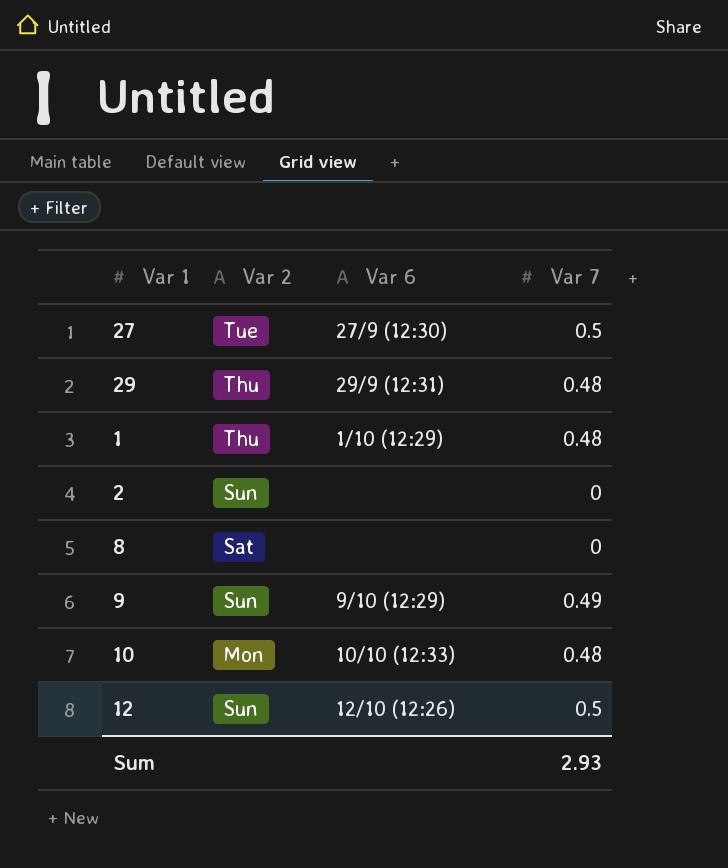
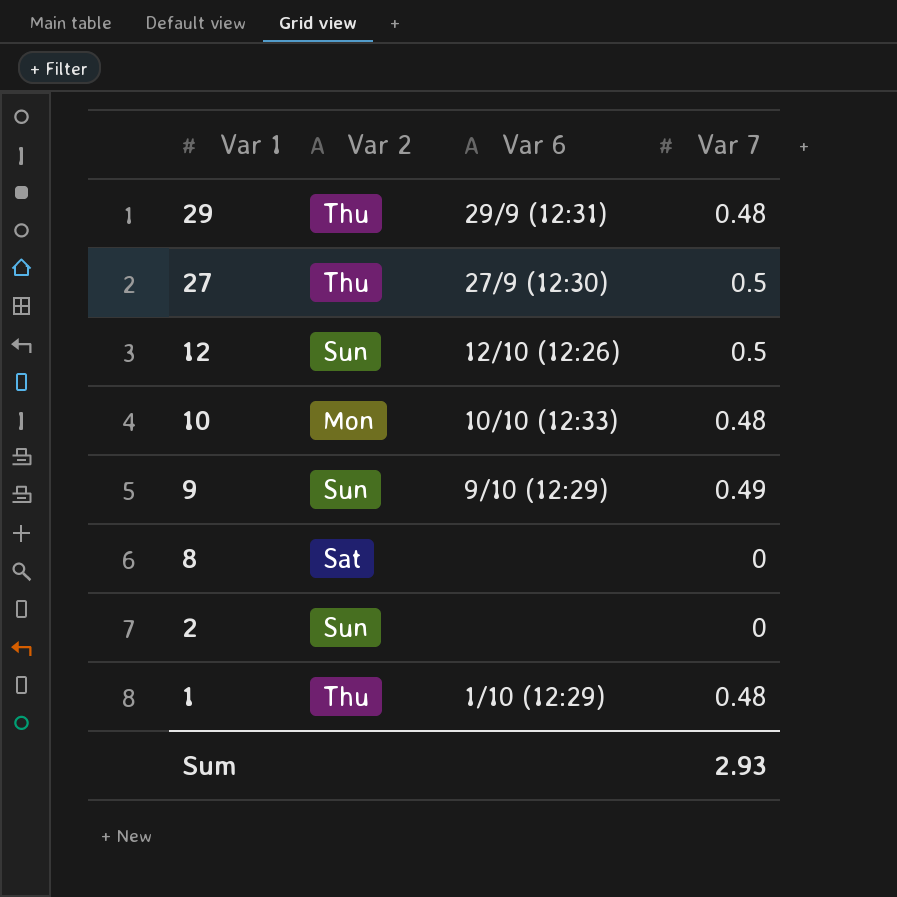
row order: none -> Var 1 descending
27 | Var 2: Tue -> Thu

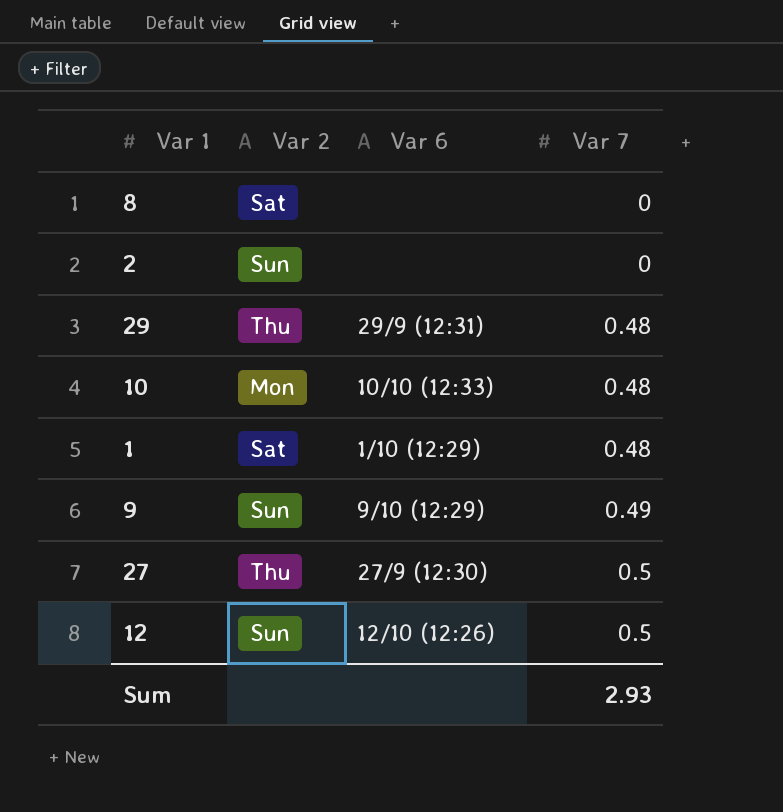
row order: Var 1 descending -> Var 7 ascending
1 | Var 2: Thu -> Sat

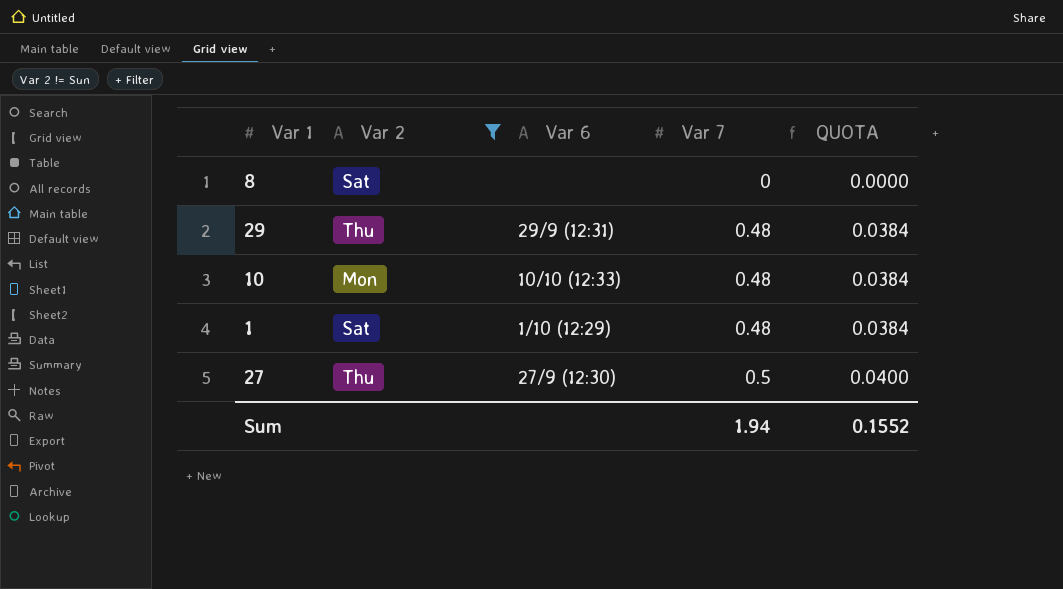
filter: none -> Var 2 != Sun
column QUOTA | formula: none -> [Var 7] * 0.08
Sum | Var 7: 2.93 -> 1.94

